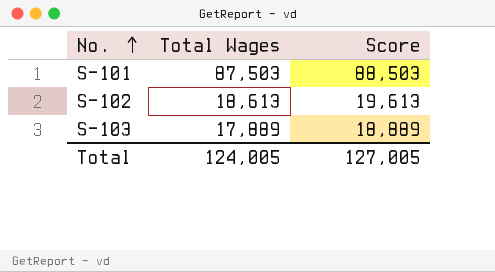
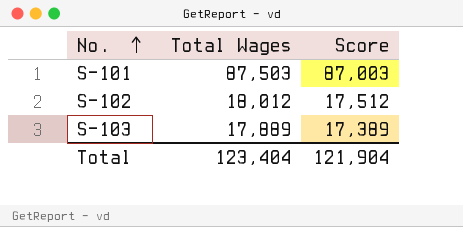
column Score | formula: [Total Wages] + 1000 -> [Total Wages] - 500
S-102 | Total Wages: 18,613 -> 18,012
Total | Total Wages: 124,005 -> 123,404
Total | Score: 127,005 -> 121,904

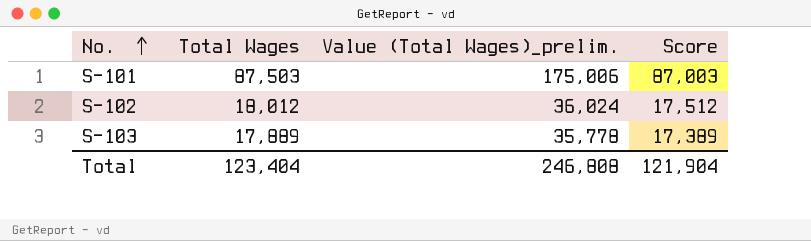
column Value (Total Wages)_prelim. | formula: none -> [Total Wages] * 2

